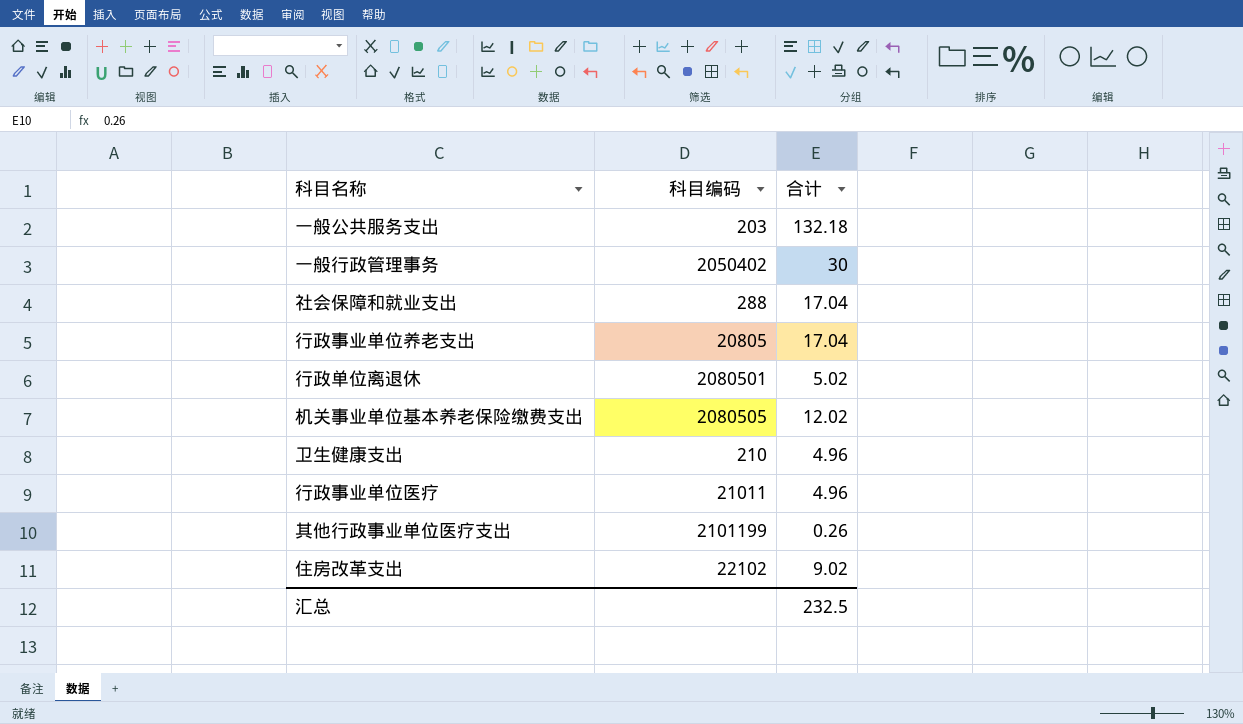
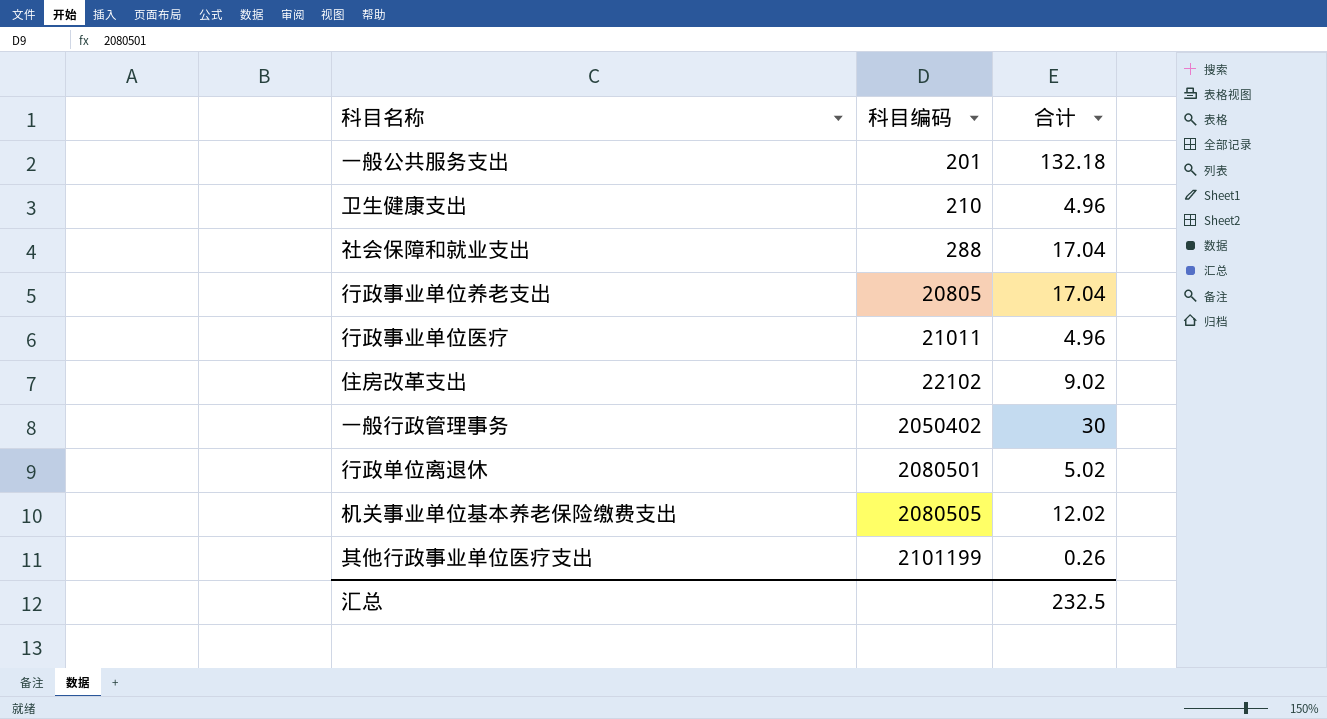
row order: none -> 科目编码 ascending
一般公共服务支出 | 科目编码: 203 -> 201

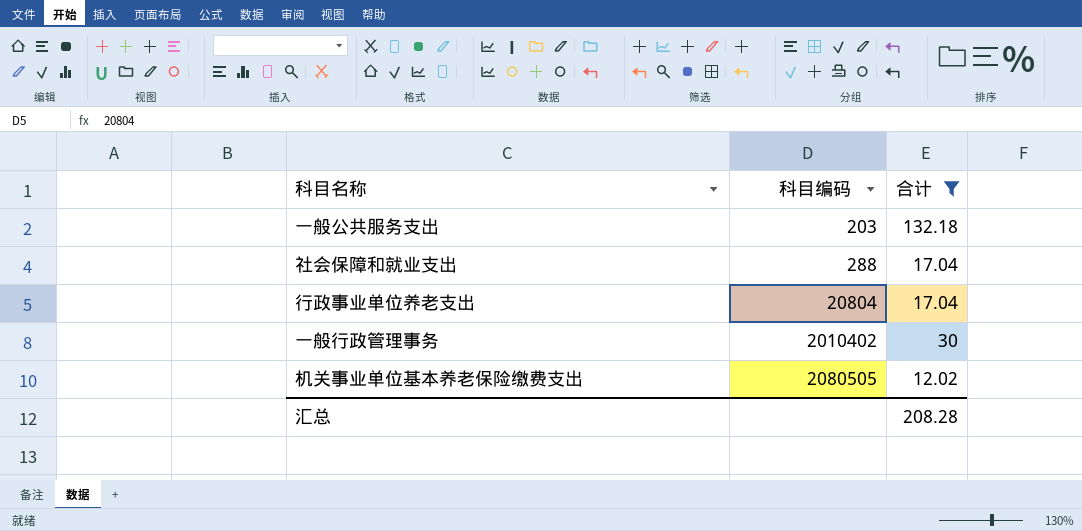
filter: none -> 合计 >= 12.02
一般公共服务支出 | 科目编码: 201 -> 203
行政事业单位养老支出 | 科目编码: 20805 -> 20804
一般行政管理事务 | 科目编码: 2050402 -> 2010402
汇总 | 合计: 232.5 -> 208.28

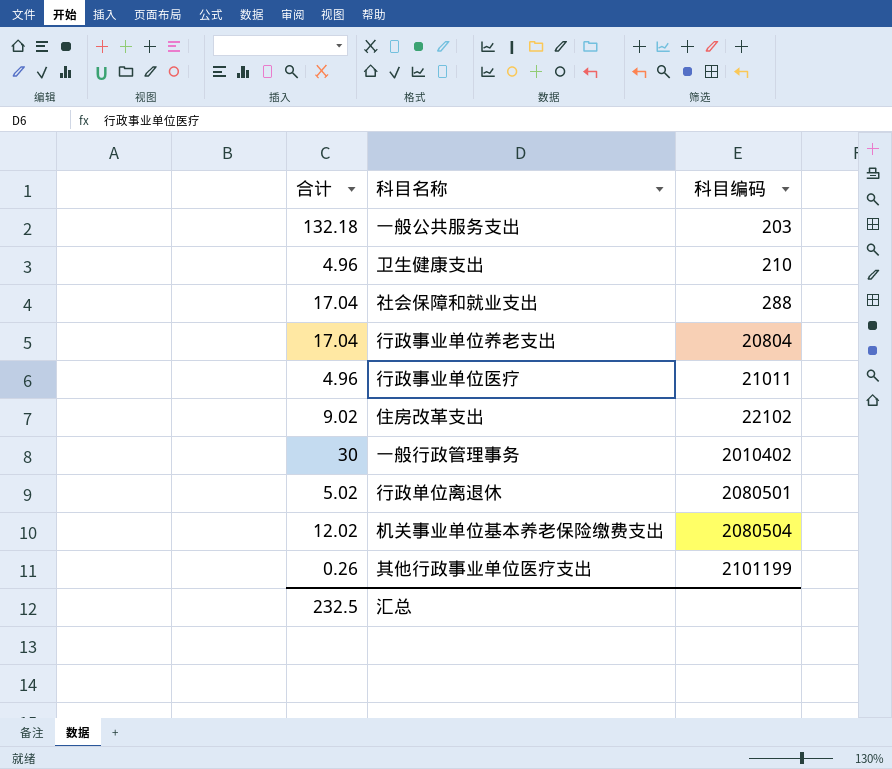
filter: 合计 >= 12.02 -> none
column 合计 | position: 3 -> 1
机关事业单位基本养老保险缴费支出 | 科目编码: 2080505 -> 2080504
汇总 | 合计: 208.28 -> 232.5

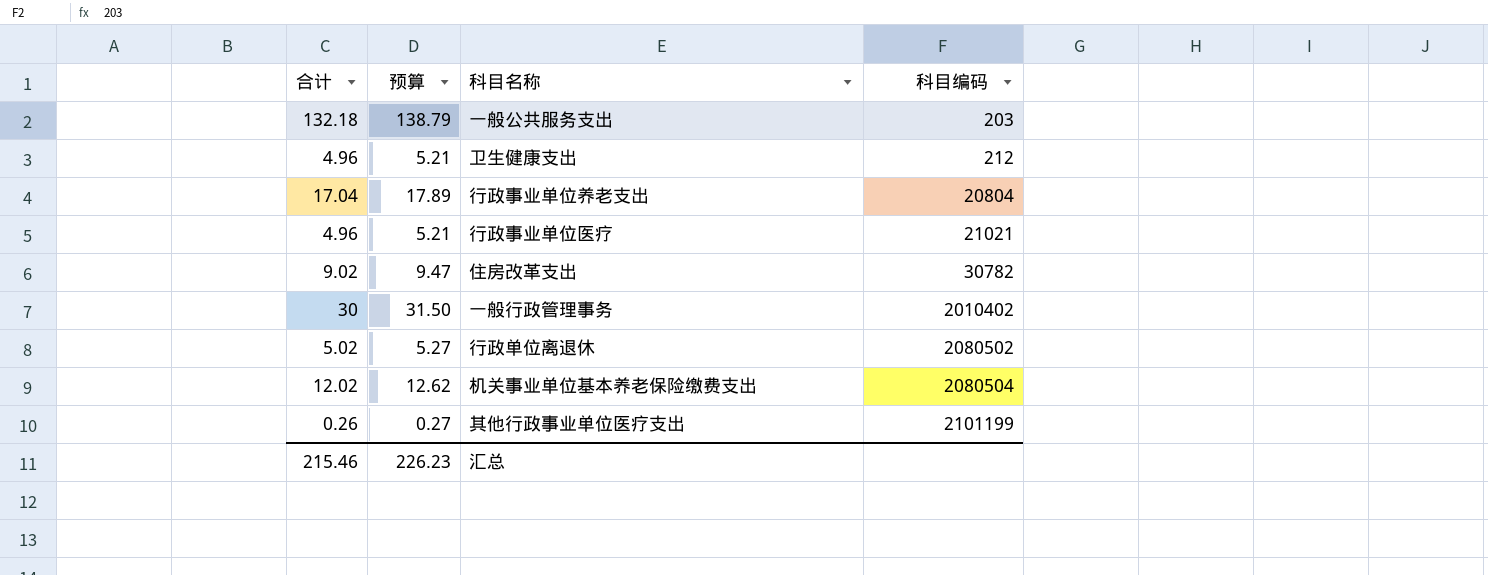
column 预算 | formula: none -> [合计] * 1.05
row 社会保障和就业支出: 17.04 | 288 -> none
卫生健康支出 | 科目编码: 210 -> 212
行政事业单位医疗 | 科目编码: 21011 -> 21021
住房改革支出 | 科目编码: 22102 -> 30782
行政单位离退休 | 科目编码: 2080501 -> 2080502
汇总 | 合计: 232.5 -> 215.46

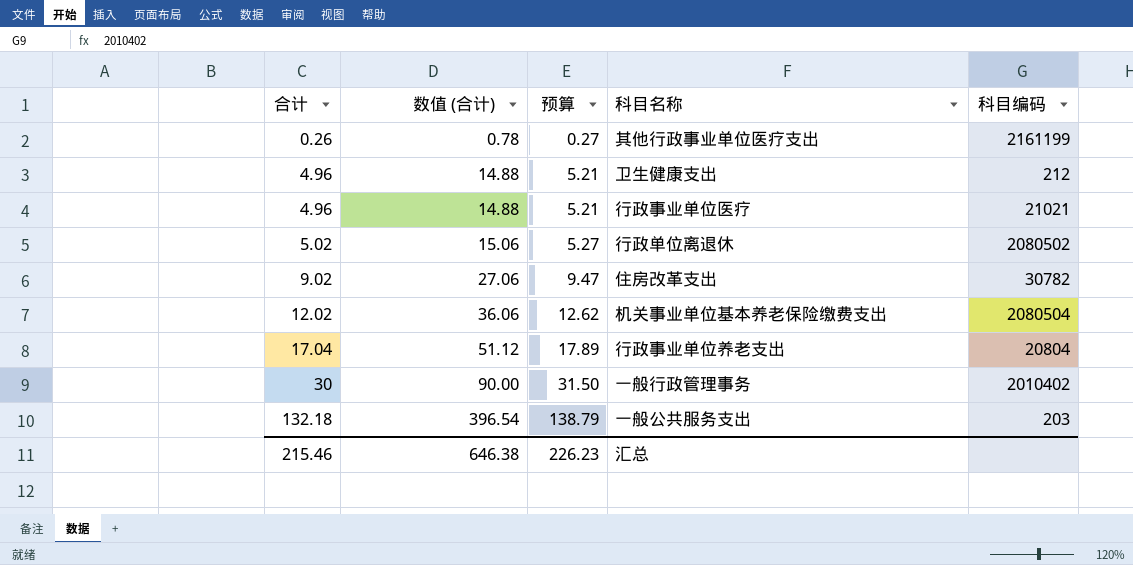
row order: 科目编码 ascending -> 合计 ascending
column 数值 (合计) | formula: none -> [合计] * 3
其他行政事业单位医疗支出 | 科目编码: 2101199 -> 2161199

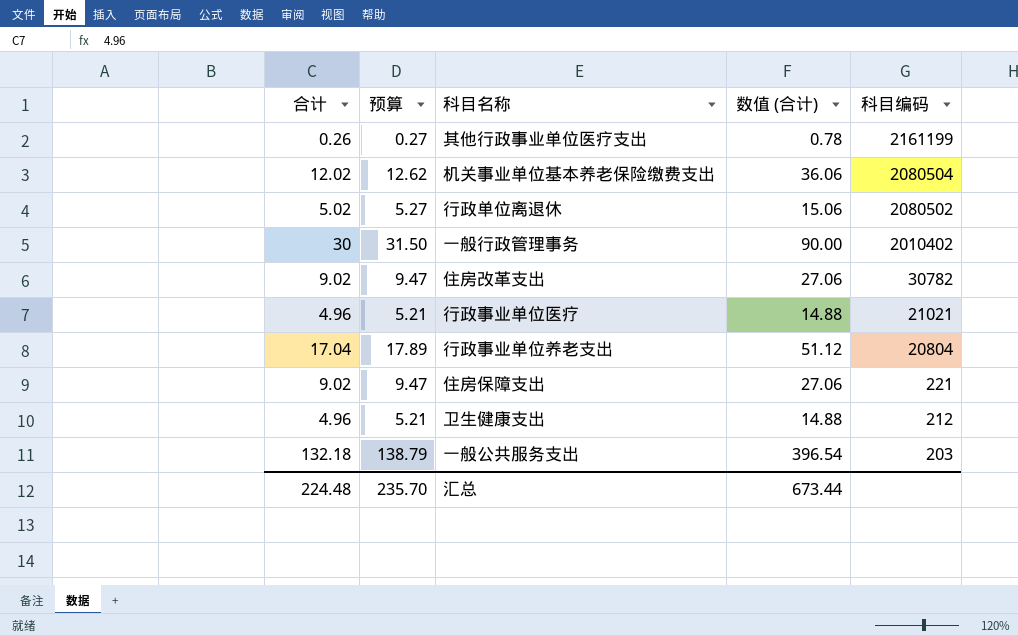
row order: 合计 ascending -> 科目编码 descending
column 数值 (合计) | position: 2 -> 4
row 住房保障支出: none -> 9.02 | 9.47 | 27.06 | 221
汇总 | 合计: 215.46 -> 224.48
汇总 | 预算: 226.23 -> 235.70
汇总 | 数值 (合计): 646.38 -> 673.44

